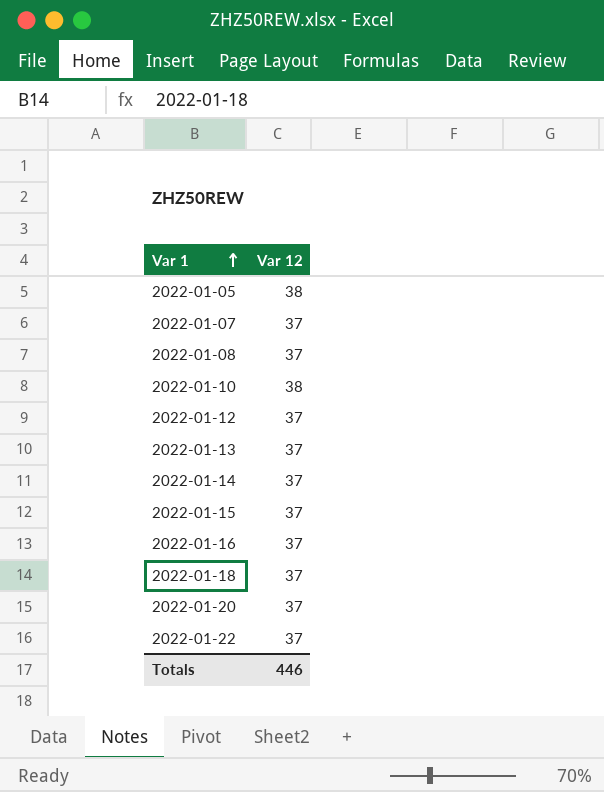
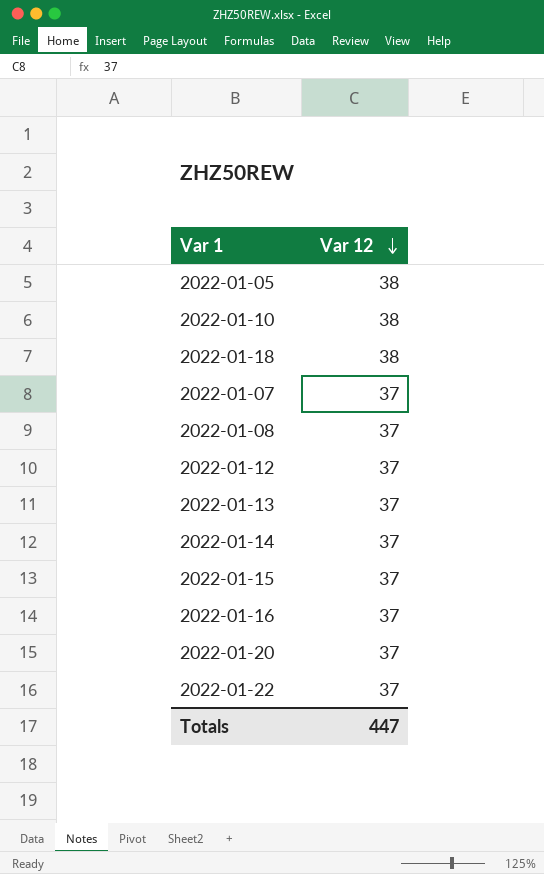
row order: Var 1 ascending -> Var 12 descending
2022-01-18 | Var 12: 37 -> 38
Totals | Var 12: 446 -> 447

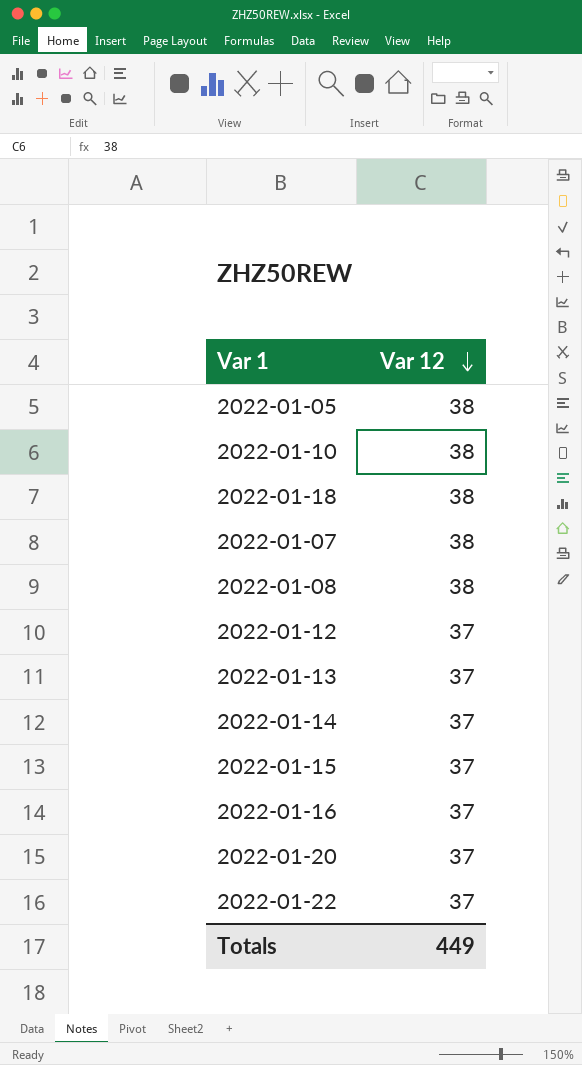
2022-01-07 | Var 12: 37 -> 38
2022-01-08 | Var 12: 37 -> 38
Totals | Var 12: 447 -> 449

